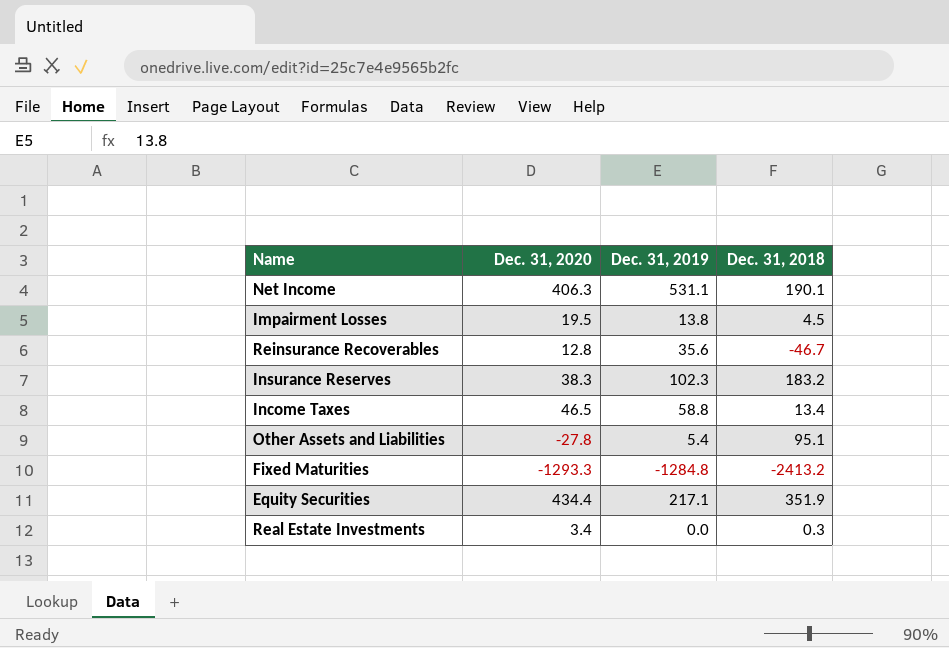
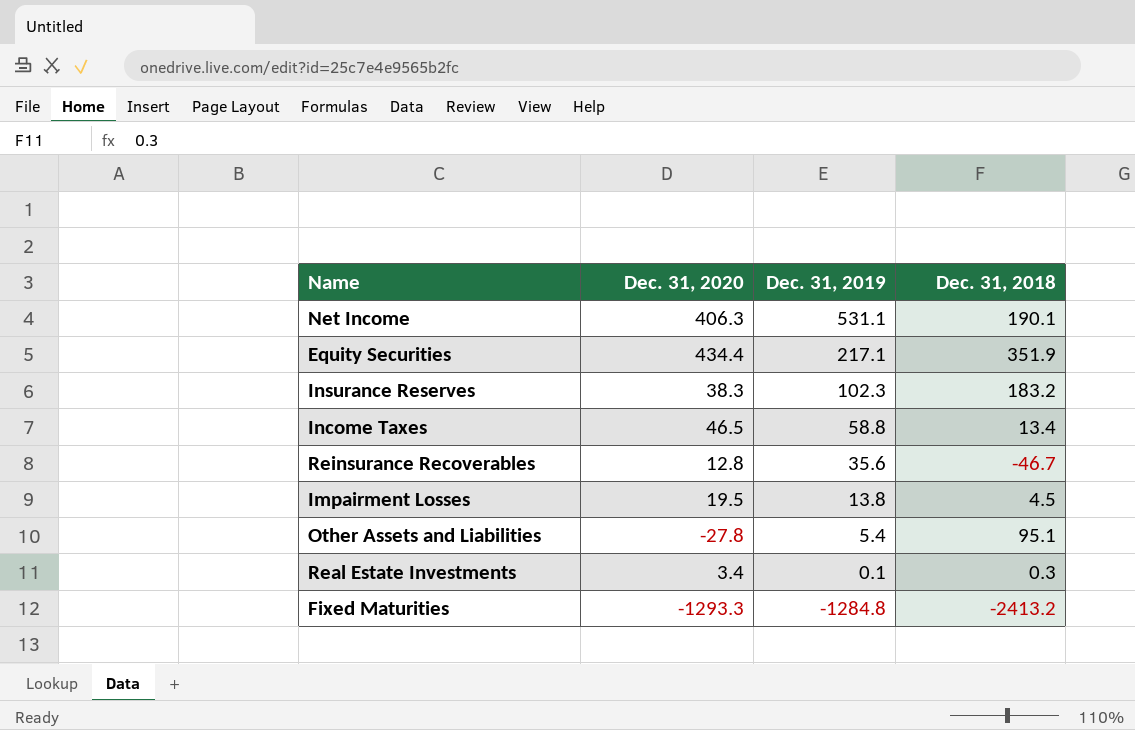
row order: none -> Dec. 31, 2019 descending
Real Estate Investments | Dec. 31, 2019: 0.0 -> 0.1

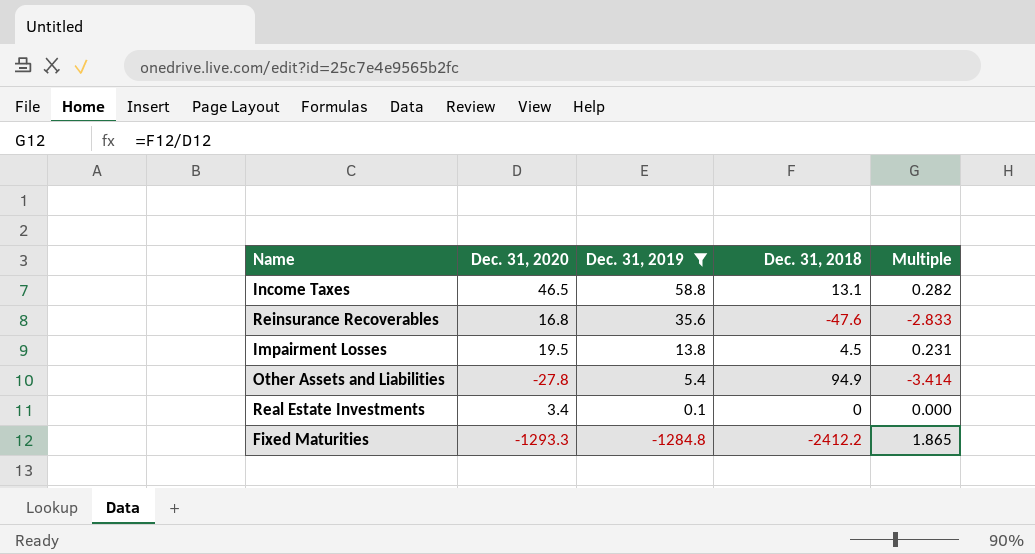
filter: none -> Dec. 31, 2019 <= 58.8
column Multiple | formula: none -> [Dec. 31, 2018] / [Dec. 31, 2020]
Income Taxes | Dec. 31, 2018: 13.4 -> 13.1
Reinsurance Recoverables | Dec. 31, 2020: 12.8 -> 16.8
Reinsurance Recoverables | Dec. 31, 2018: -46.7 -> -47.6
Other Assets and Liabilities | Dec. 31, 2018: 95.1 -> 94.9
Real Estate Investments | Dec. 31, 2018: 0.3 -> 0
Fixed Maturities | Dec. 31, 2018: -2413.2 -> -2412.2

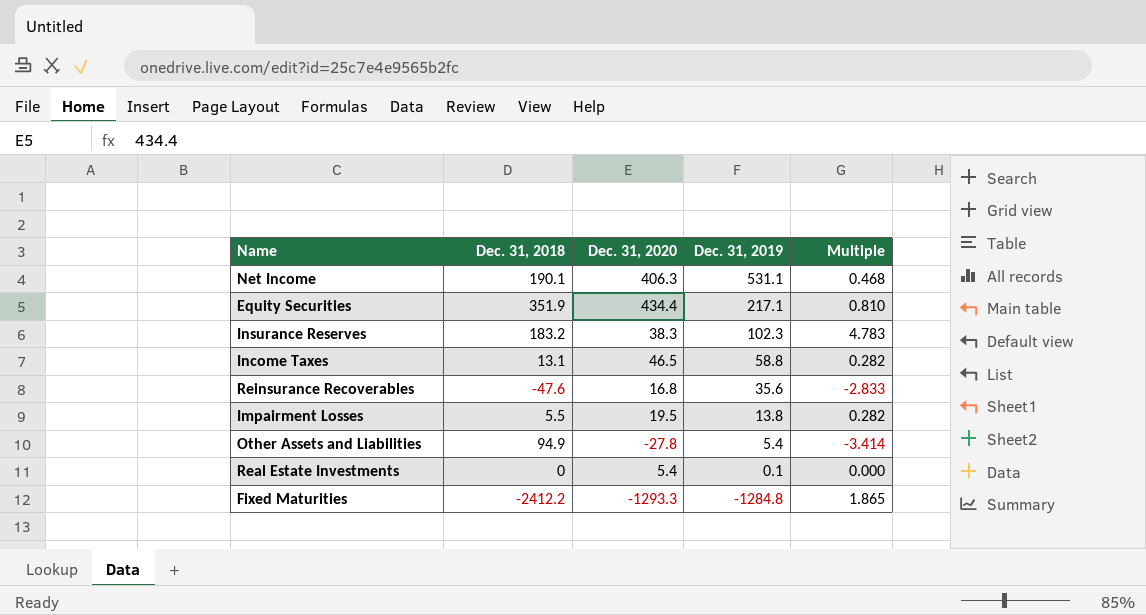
filter: Dec. 31, 2019 <= 58.8 -> none
column Dec. 31, 2018 | position: 4 -> 2
Impairment Losses | Dec. 31, 2018: 4.5 -> 5.5
Impairment Losses | Multiple: 0.231 -> 0.282
Real Estate Investments | Dec. 31, 2020: 3.4 -> 5.4

